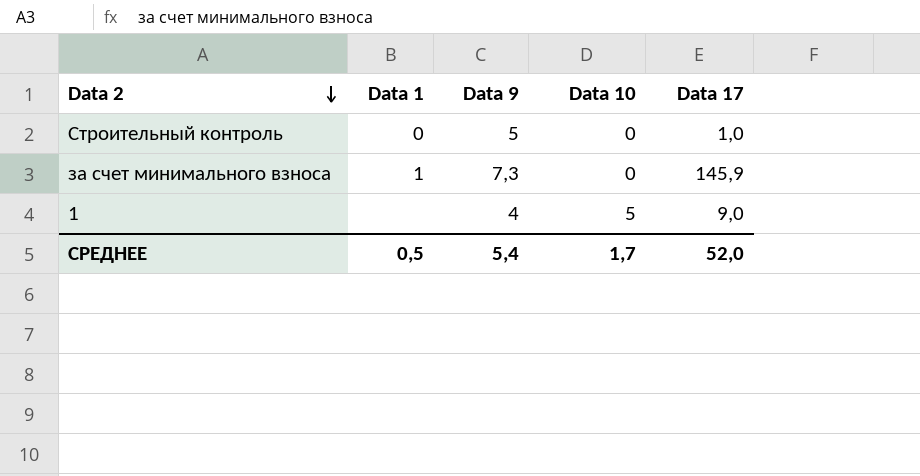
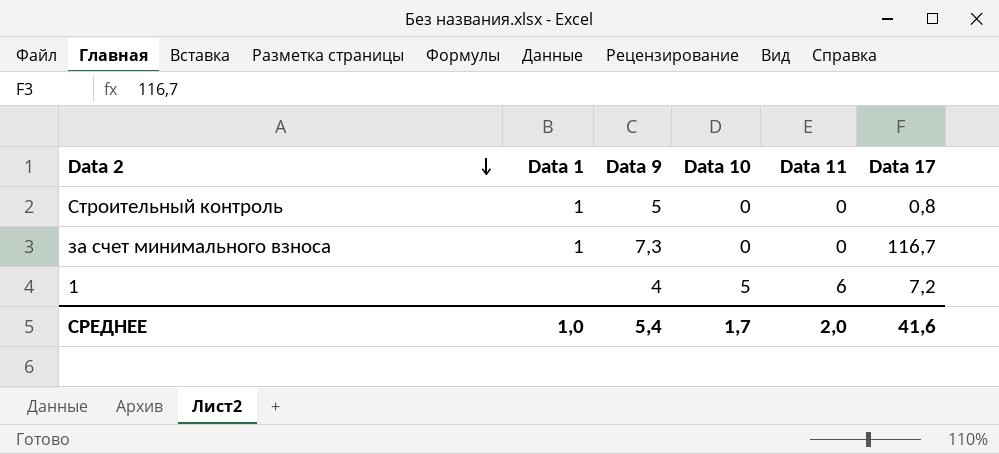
column Data 11 | position: none -> 5
Строительный контроль | Data 1: 0 -> 1
Строительный контроль | Data 17: 1,0 -> 0,8
за счет минимального взноса | Data 17: 145,9 -> 116,7
1 | Data 17: 9,0 -> 7,2
СРЕДНЕЕ | Data 1: 0,5 -> 1,0
СРЕДНЕЕ | Data 17: 52,0 -> 41,6

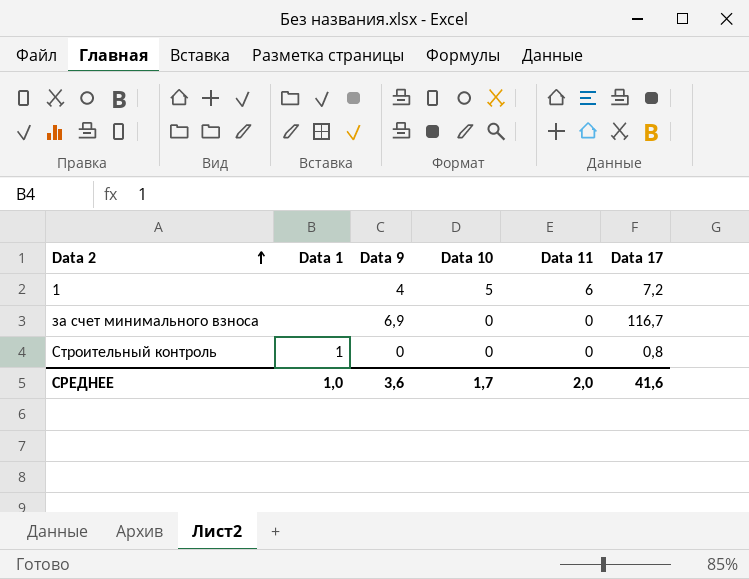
row order: Data 2 descending -> Data 2 ascending
за счет минимального взноса | Data 1: 1 -> none
за счет минимального взноса | Data 9: 7,3 -> 6,9
Строительный контроль | Data 9: 5 -> 0
СРЕДНЕЕ | Data 9: 5,4 -> 3,6

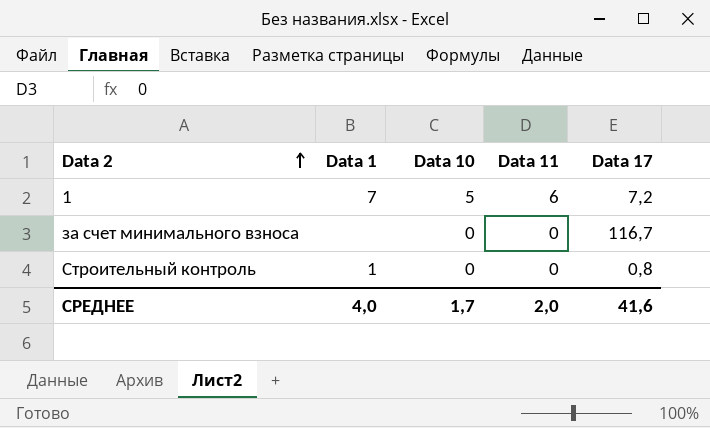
column Data 9 | position: 3 -> none
1 | Data 1: none -> 7
СРЕДНЕЕ | Data 1: 1,0 -> 4,0

